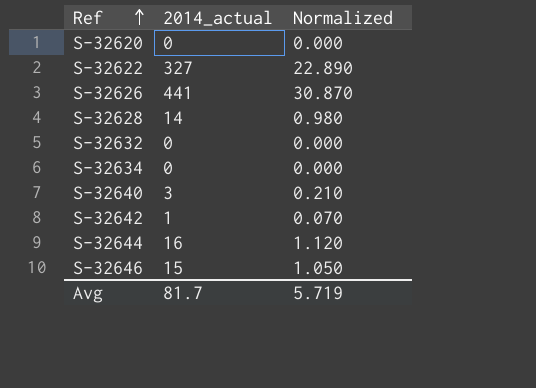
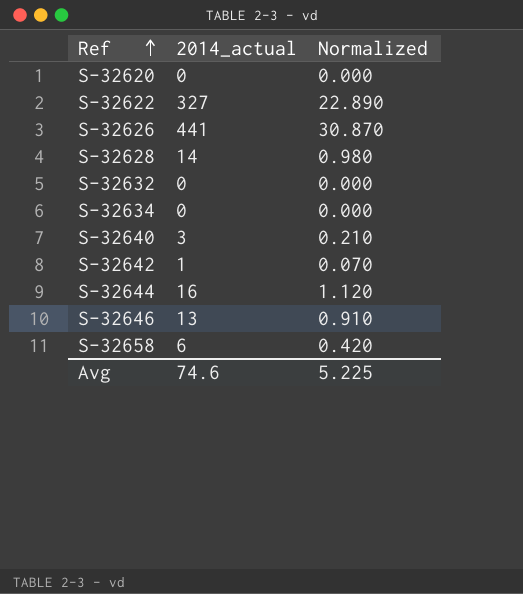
S-32646 | 2014_actual: 15 -> 13
S-32646 | Normalized: 1.050 -> 0.910
row S-32658: none -> 6 | 0.420
Avg | 2014_actual: 81.7 -> 74.6
Avg | Normalized: 5.719 -> 5.225

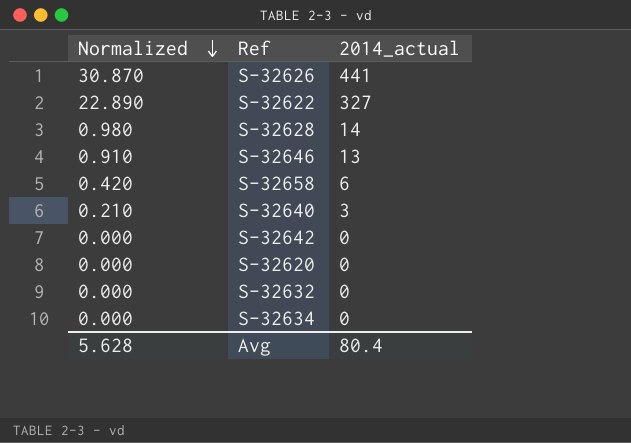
row order: Ref ascending -> Normalized descending
column Normalized | position: 3 -> 1
row S-32644: 16 | 1.120 -> none
S-32642 | Normalized: 0.070 -> 0.000
S-32642 | 2014_actual: 1 -> 0
Avg | Normalized: 5.225 -> 5.628
Avg | 2014_actual: 74.6 -> 80.4

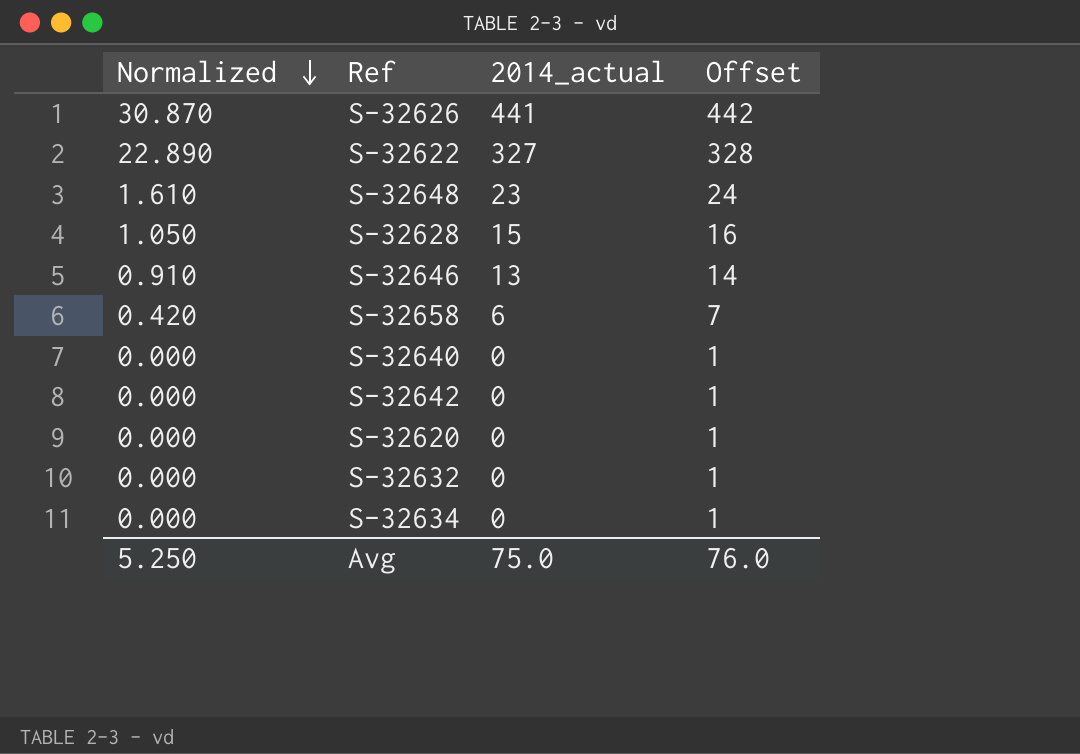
column Offset | formula: none -> [2014_actual] + 1
row S-32648: none -> 1.610 | 23 | 24
S-32628 | Normalized: 0.980 -> 1.050
S-32628 | 2014_actual: 14 -> 15
S-32640 | Normalized: 0.210 -> 0.000
S-32640 | 2014_actual: 3 -> 0
Avg | Normalized: 5.628 -> 5.250
Avg | 2014_actual: 80.4 -> 75.0

